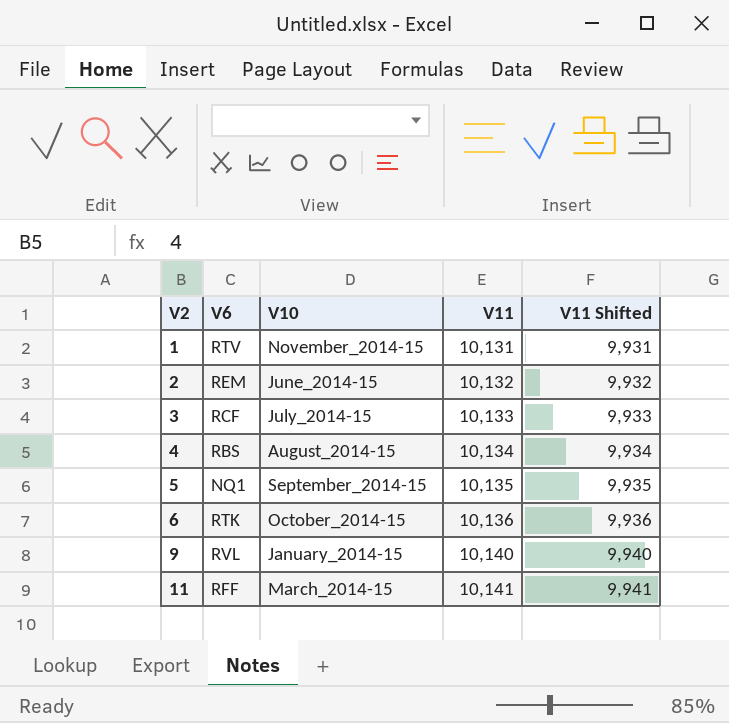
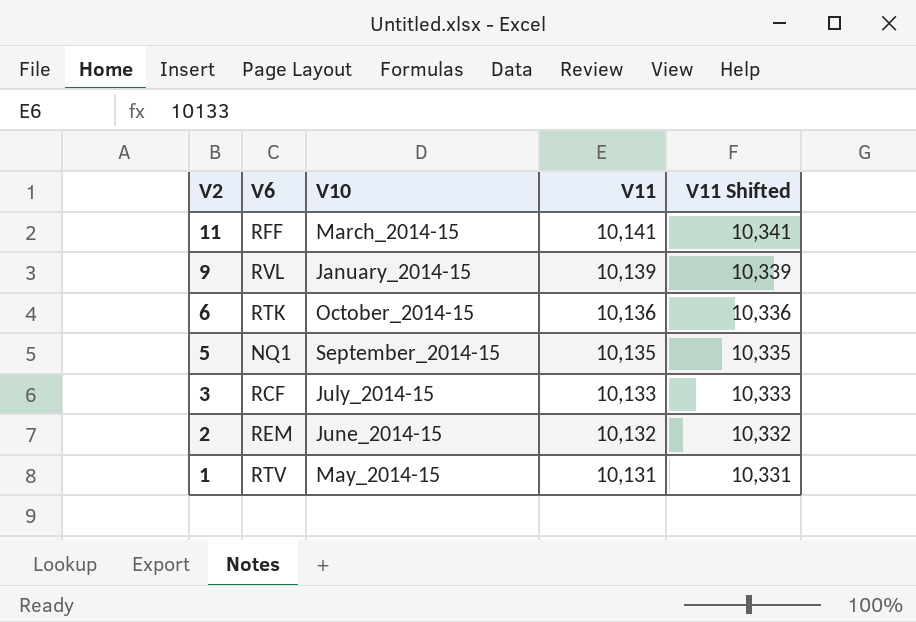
row order: V2 ascending -> V2 descending
column V11 Shifted | formula: [V11] - 200 -> [V11] + 200
row 4: RBS | August_2014-15 | 10,134 | 9,934 -> none
9 | V11: 10,140 -> 10,139
1 | V10: November_2014-15 -> May_2014-15

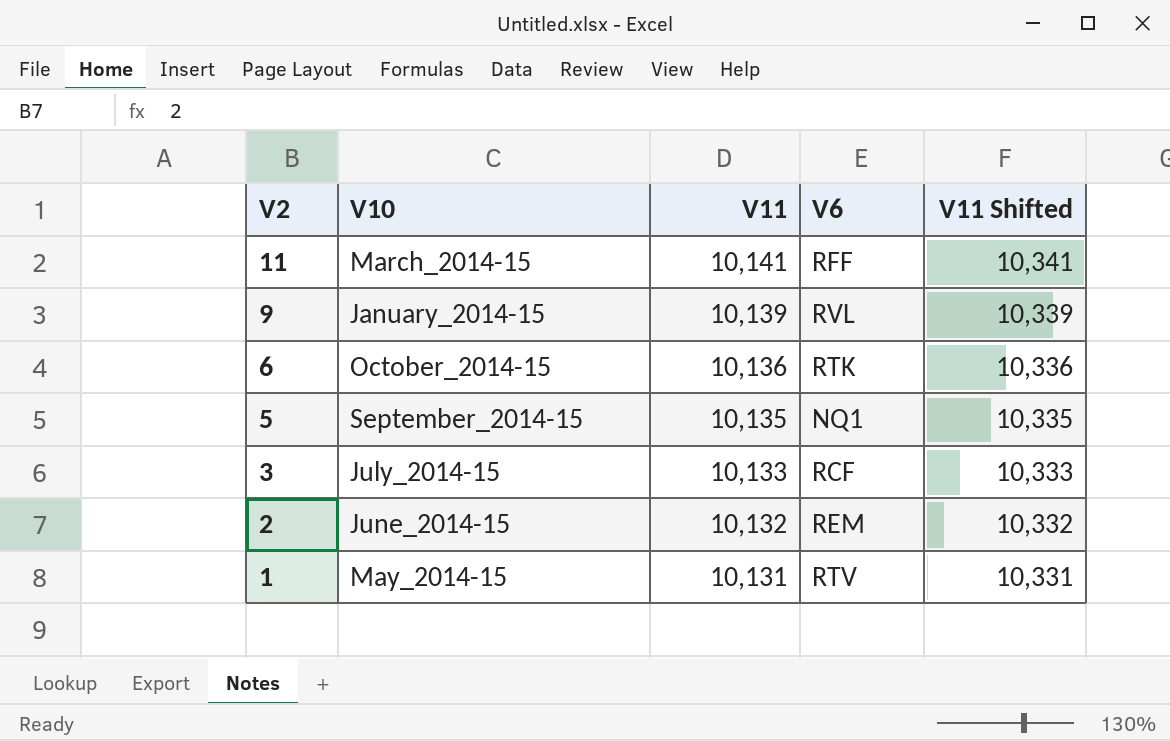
column V6 | position: 2 -> 4

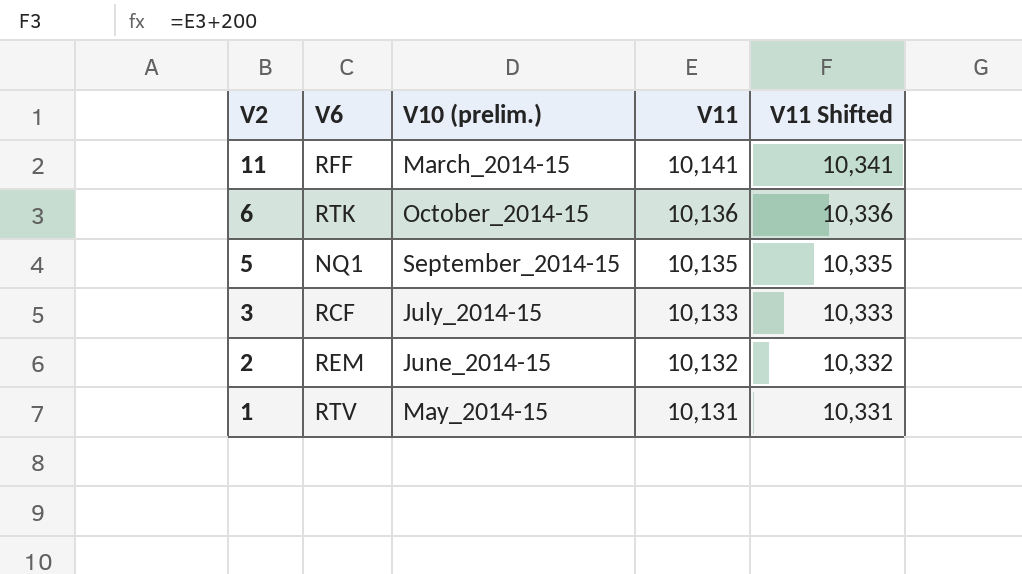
column V6 | position: 4 -> 2
column name: V10 -> V10 (prelim.)
row 9: January_2014-15 | 10,139 | RVL | 10,339 -> none

